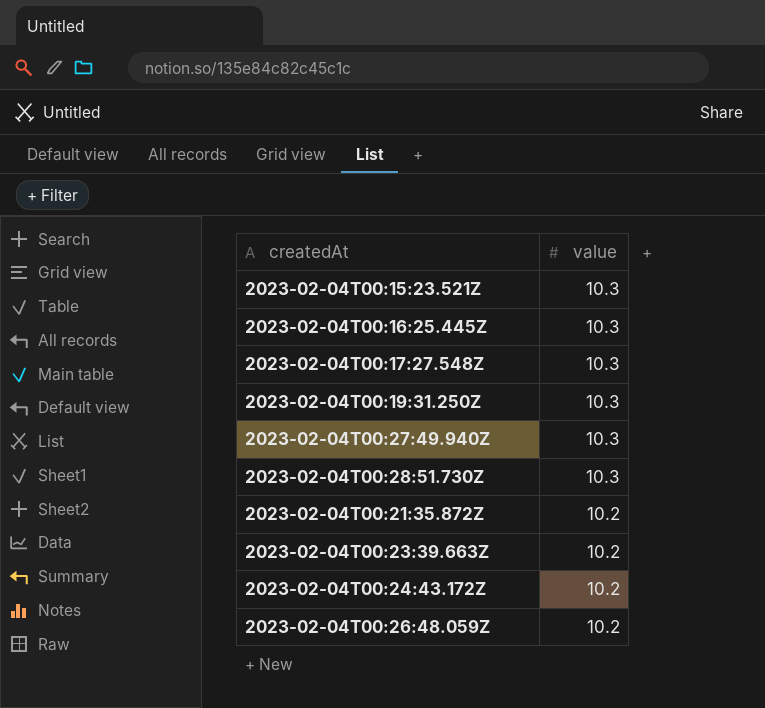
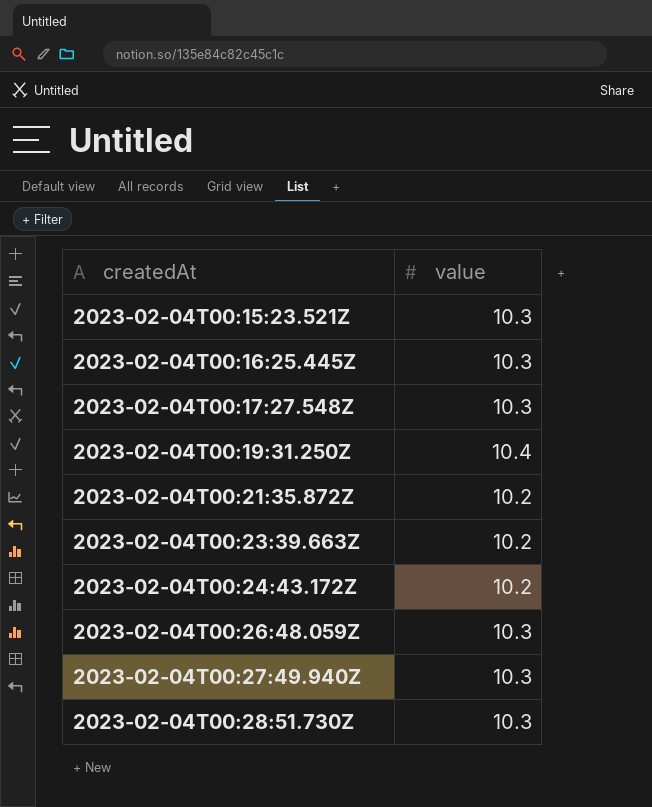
row order: value descending -> createdAt ascending
2023-02-04T00:19:31.250Z | value: 10.3 -> 10.4
2023-02-04T00:26:48.059Z | value: 10.2 -> 10.3

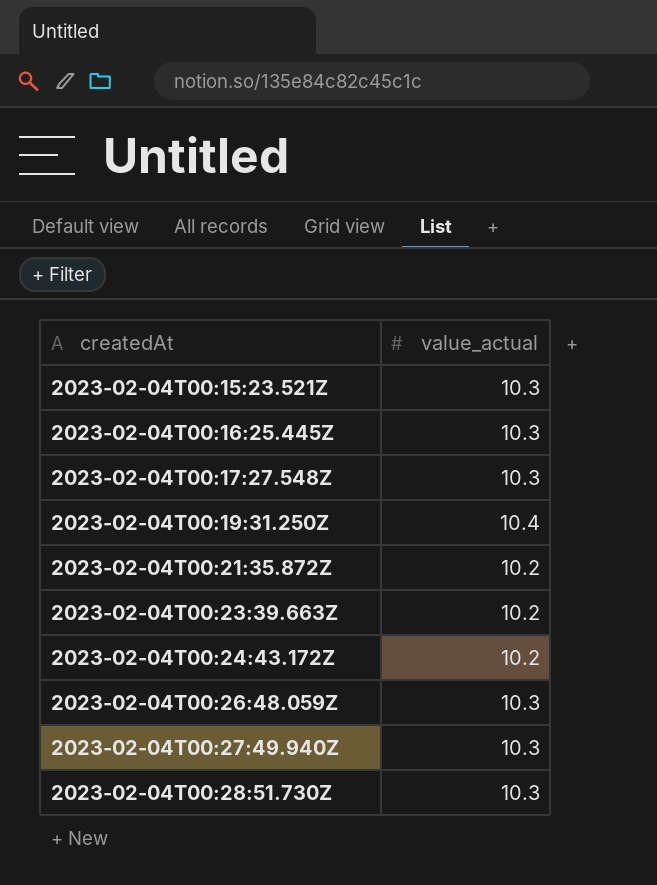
column name: value -> value_actual

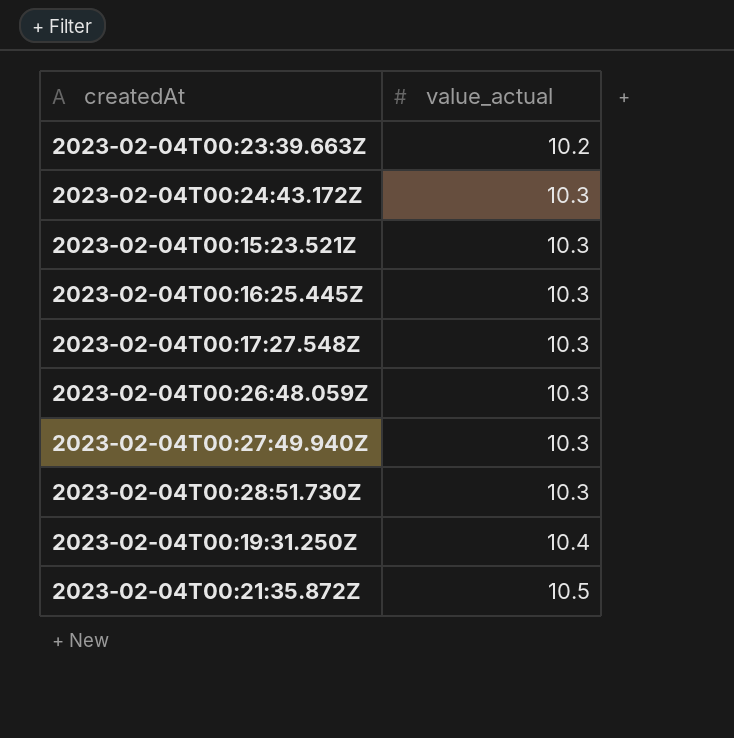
row order: createdAt ascending -> value_actual ascending
2023-02-04T00:24:43.172Z | value_actual: 10.2 -> 10.3
2023-02-04T00:21:35.872Z | value_actual: 10.2 -> 10.5

